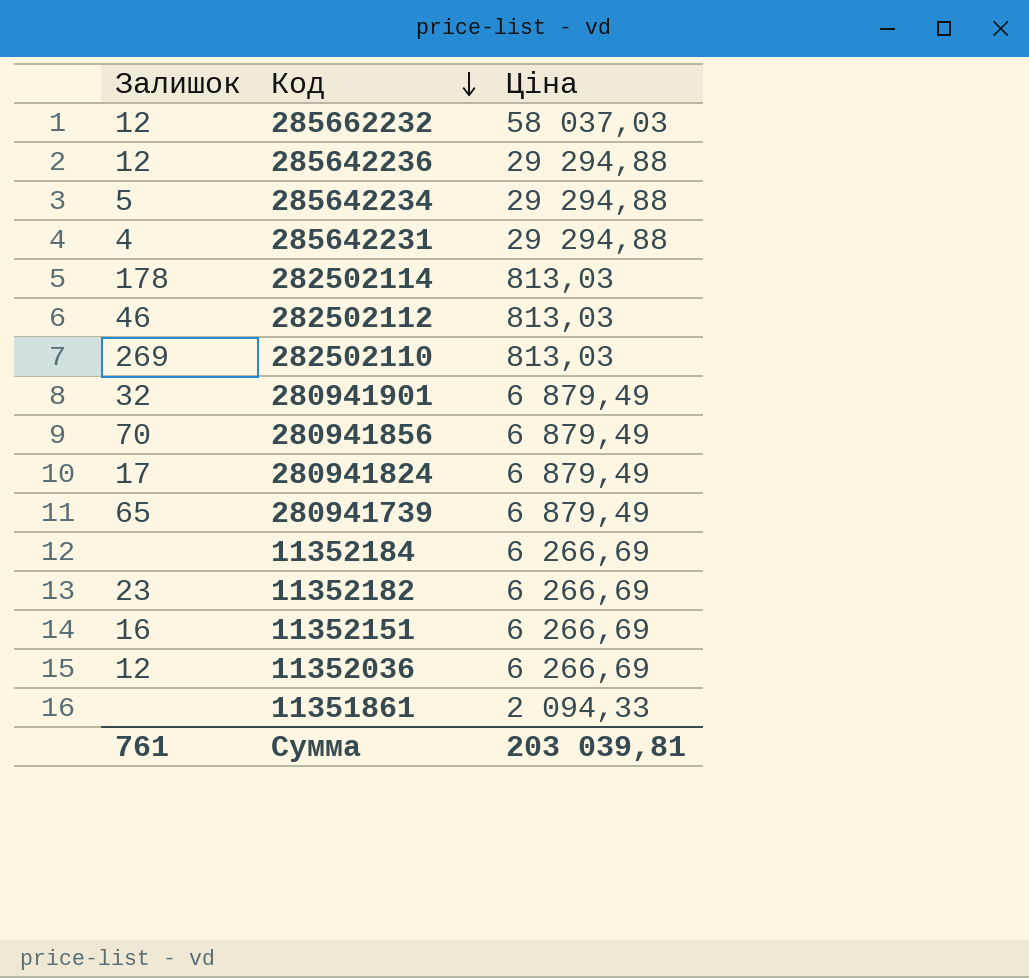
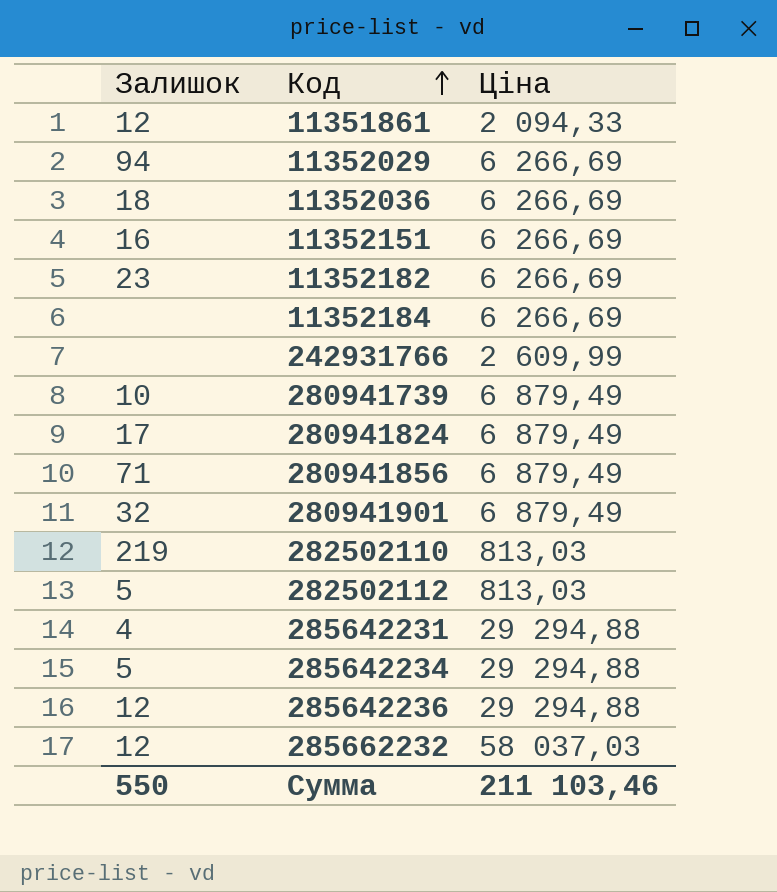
row order: Код descending -> Код ascending
row 282502114: 178 | 813,03 -> none
11351861 | Залишок: none -> 12
row 11352029: none -> 94 | 6 266,69
11352036 | Залишок: 12 -> 18
row 242931766: none -> none | 2 609,99
280941739 | Залишок: 65 -> 10
280941856 | Залишок: 70 -> 71
282502110 | Залишок: 269 -> 219
282502112 | Залишок: 46 -> 5
Сумма | Залишок: 761 -> 550
Сумма | Ціна: 203 039,81 -> 211 103,46

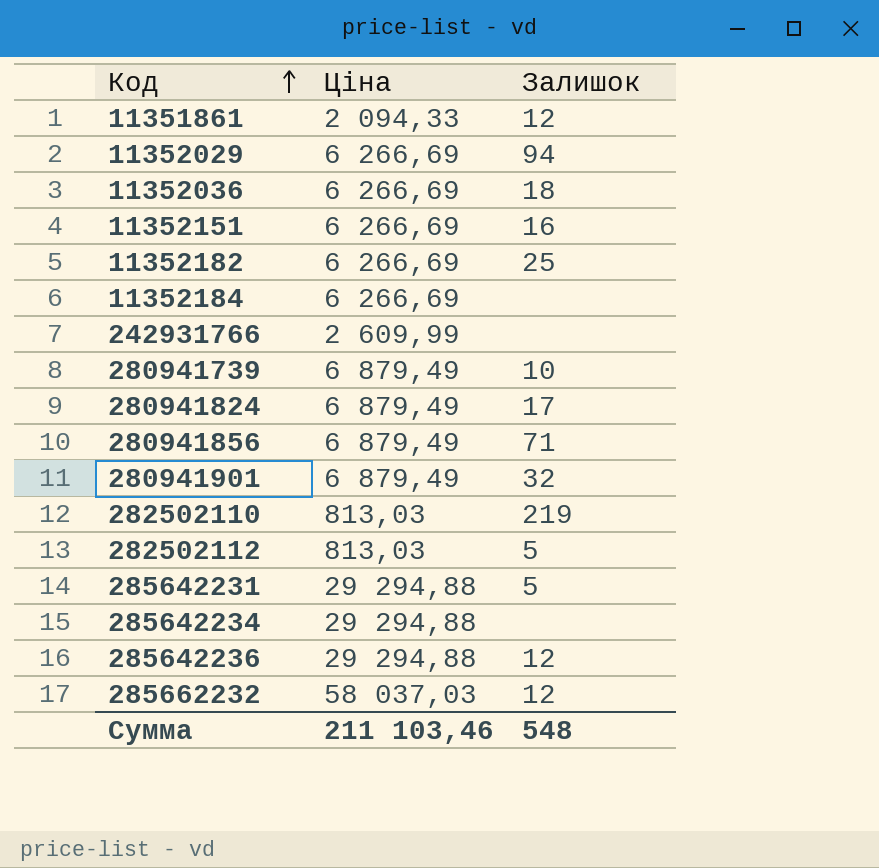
column Залишок | position: 1 -> 3
11352182 | Залишок: 23 -> 25
285642231 | Залишок: 4 -> 5
285642234 | Залишок: 5 -> none
Сумма | Залишок: 550 -> 548

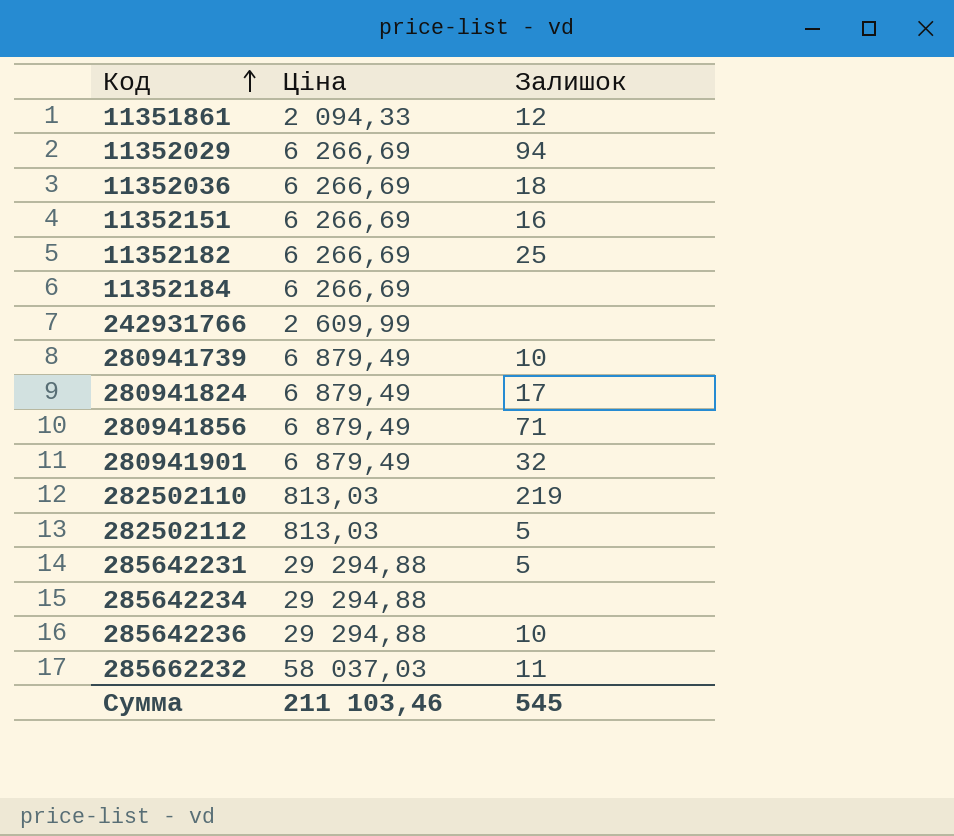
285642236 | Залишок: 12 -> 10
285662232 | Залишок: 12 -> 11
Сумма | Залишок: 548 -> 545

